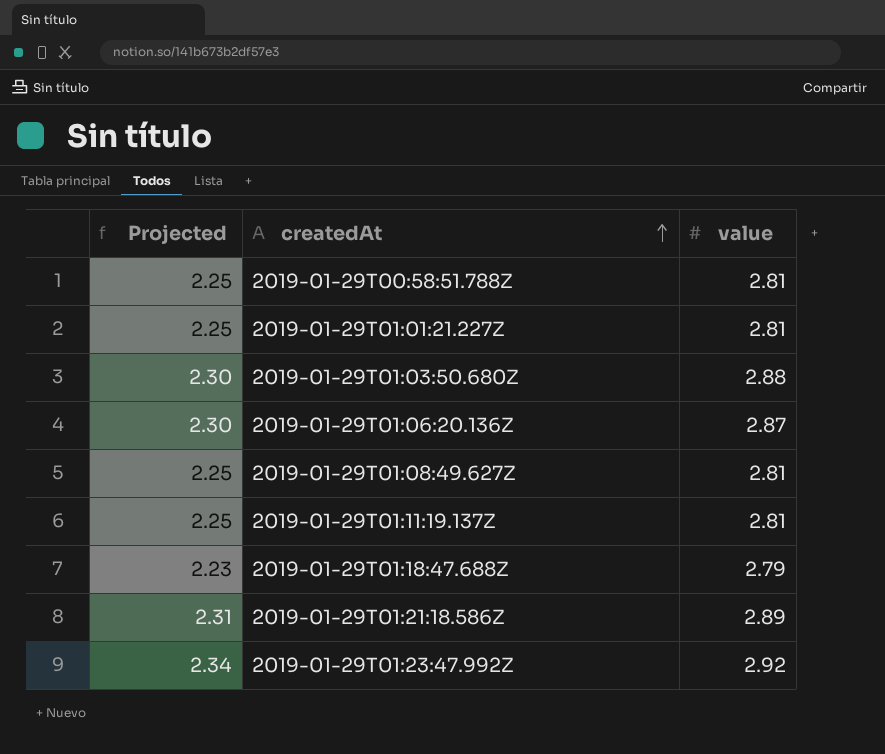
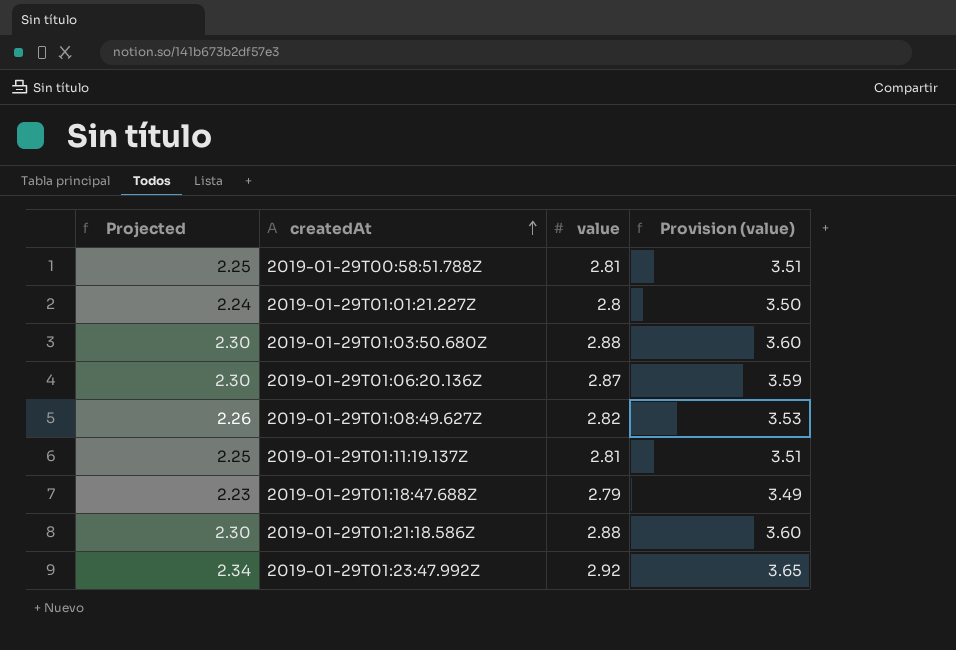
column Provision (value) | formula: none -> [value] * 1.25
2019-01-29T01:01:21.227Z | Projected: 2.25 -> 2.24
2019-01-29T01:01:21.227Z | value: 2.81 -> 2.8
2019-01-29T01:08:49.627Z | Projected: 2.25 -> 2.26
2019-01-29T01:08:49.627Z | value: 2.81 -> 2.82
2019-01-29T01:21:18.586Z | Projected: 2.31 -> 2.30
2019-01-29T01:21:18.586Z | value: 2.89 -> 2.88

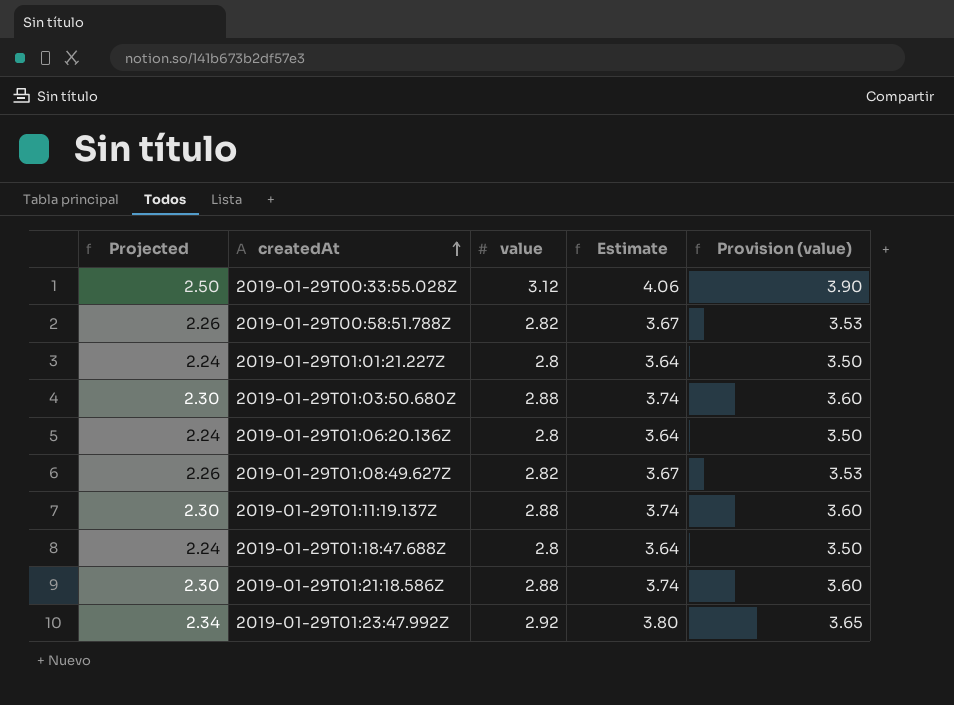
column Estimate | formula: none -> [value] * 1.3
row 2019-01-29T00:33:55.028Z: none -> 2.50 | 3.12 | 4.06 | 3.90
2019-01-29T00:58:51.788Z | Projected: 2.25 -> 2.26
2019-01-29T00:58:51.788Z | value: 2.81 -> 2.82
2019-01-29T00:58:51.788Z | Provision (value): 3.51 -> 3.53
2019-01-29T01:06:20.136Z | Projected: 2.30 -> 2.24
2019-01-29T01:06:20.136Z | value: 2.87 -> 2.8
2019-01-29T01:06:20.136Z | Provision (value): 3.59 -> 3.50
2019-01-29T01:11:19.137Z | Projected: 2.25 -> 2.30
2019-01-29T01:11:19.137Z | value: 2.81 -> 2.88
2019-01-29T01:11:19.137Z | Provision (value): 3.51 -> 3.60
2019-01-29T01:18:47.688Z | Projected: 2.23 -> 2.24
2019-01-29T01:18:47.688Z | value: 2.79 -> 2.8
2019-01-29T01:18:47.688Z | Provision (value): 3.49 -> 3.50

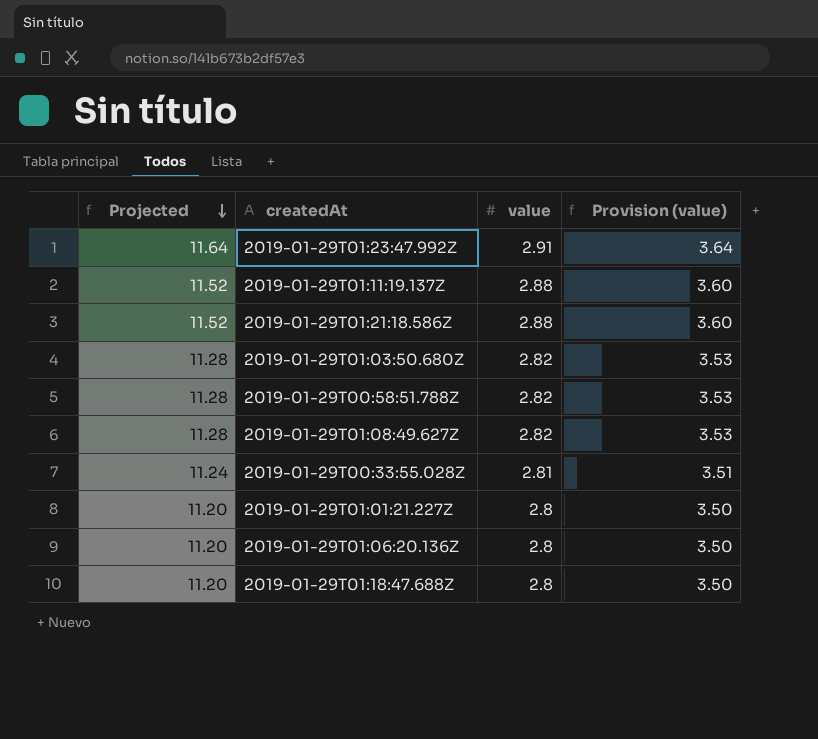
row order: createdAt ascending -> Projected descending
column Estimate | formula: [value] * 1.3 -> none
column Projected | formula: [value] * 0.8 -> [value] * 4
2019-01-29T01:23:47.992Z | value: 2.92 -> 2.91
2019-01-29T01:23:47.992Z | Provision (value): 3.65 -> 3.64
2019-01-29T01:03:50.680Z | value: 2.88 -> 2.82
2019-01-29T01:03:50.680Z | Provision (value): 3.60 -> 3.53
2019-01-29T00:33:55.028Z | value: 3.12 -> 2.81
2019-01-29T00:33:55.028Z | Provision (value): 3.90 -> 3.51

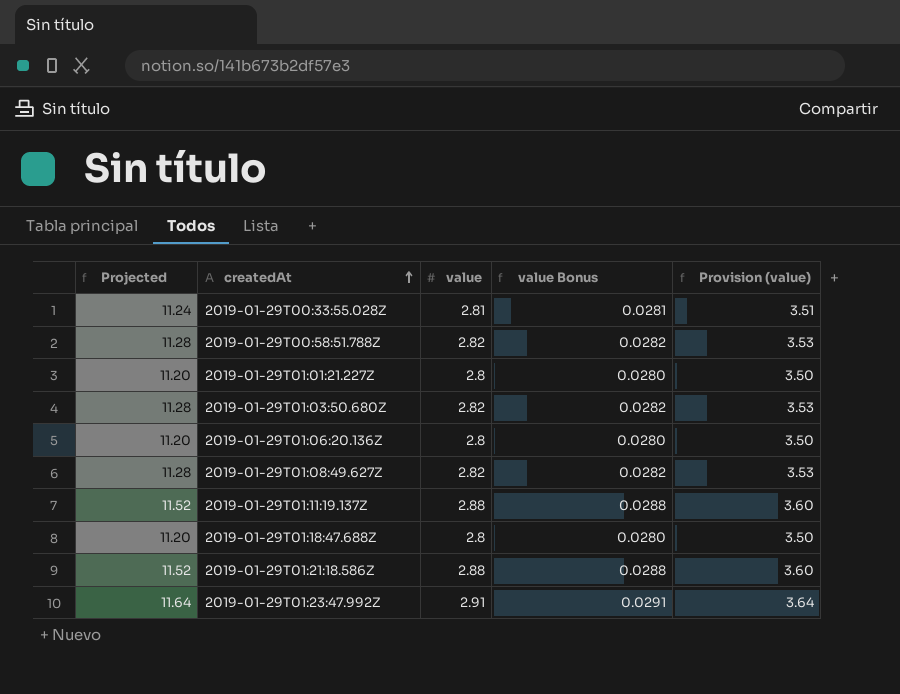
row order: Projected descending -> createdAt ascending
column value Bonus | formula: none -> [value] * 0.01

